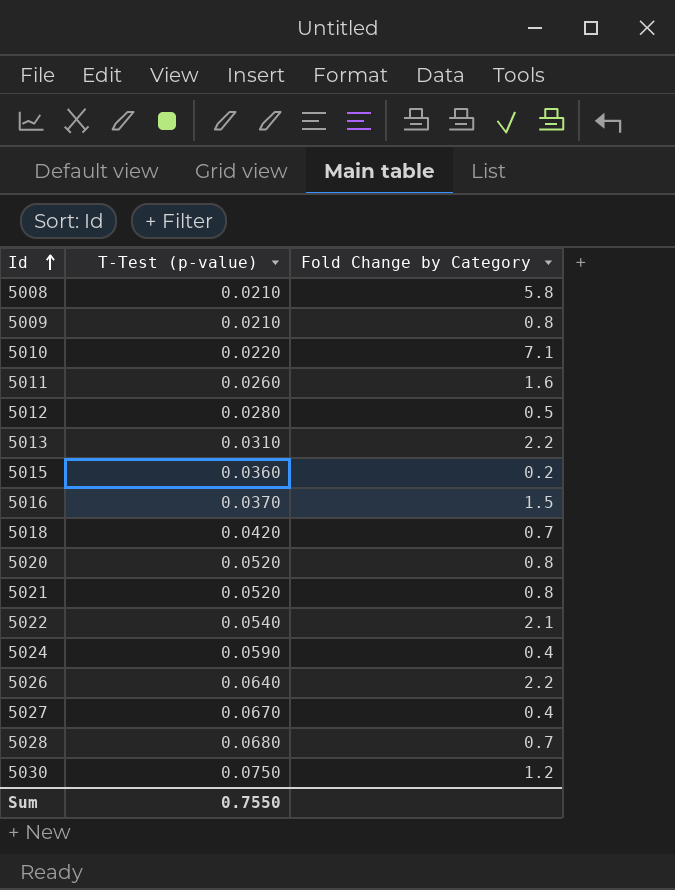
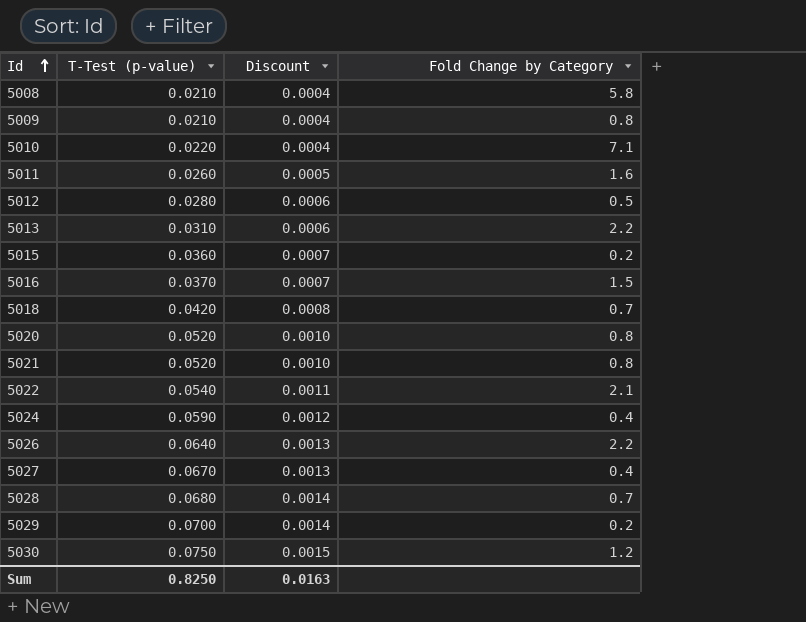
column Discount | formula: none -> [T-Test (p-value)] * 0.02
row 5029: none -> 0.0700 | 0.0014 | 0.2
Sum | T-Test (p-value): 0.7550 -> 0.8250

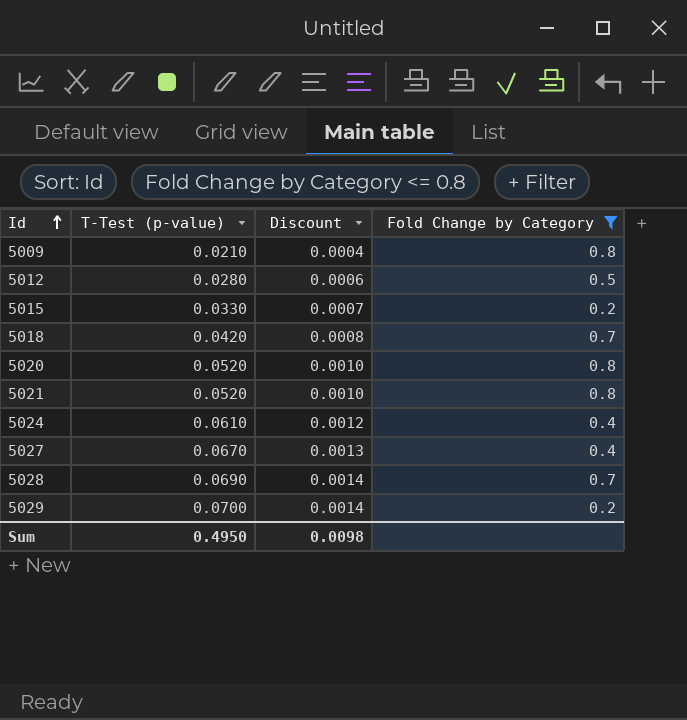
filter: none -> Fold Change by Category <= 0.8
5015 | T-Test (p-value): 0.0360 -> 0.0330
5024 | T-Test (p-value): 0.0590 -> 0.0610
5028 | T-Test (p-value): 0.0680 -> 0.0690
Sum | T-Test (p-value): 0.8250 -> 0.4950
Sum | Discount: 0.0163 -> 0.0098

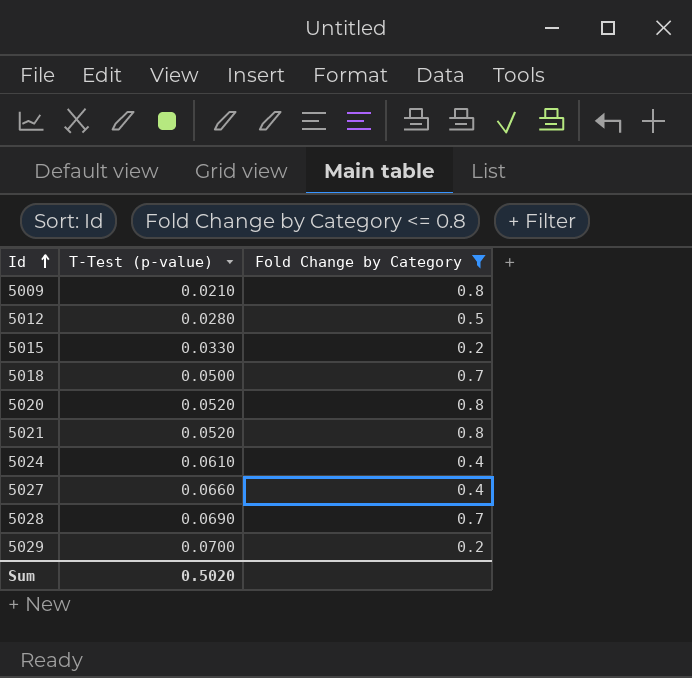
column Discount | formula: [T-Test (p-value)] * 0.02 -> none
5018 | T-Test (p-value): 0.0420 -> 0.0500
5027 | T-Test (p-value): 0.0670 -> 0.0660
Sum | T-Test (p-value): 0.4950 -> 0.5020

